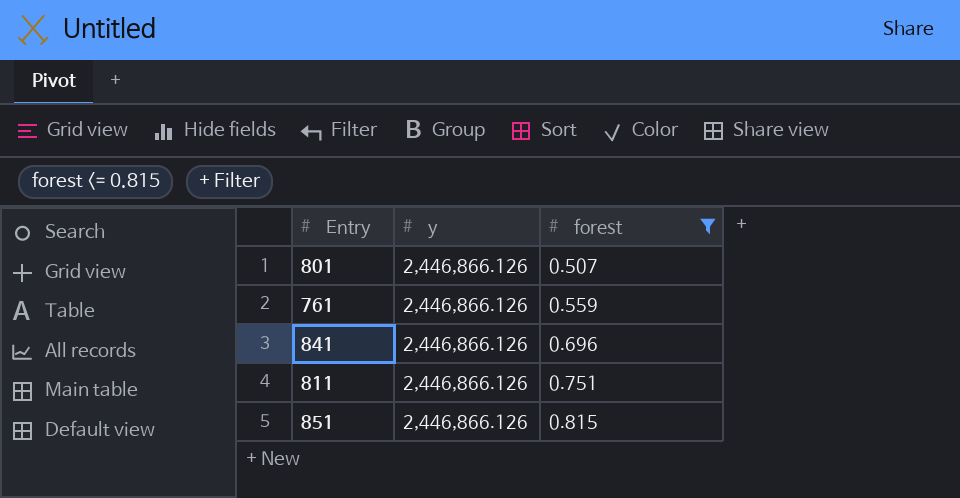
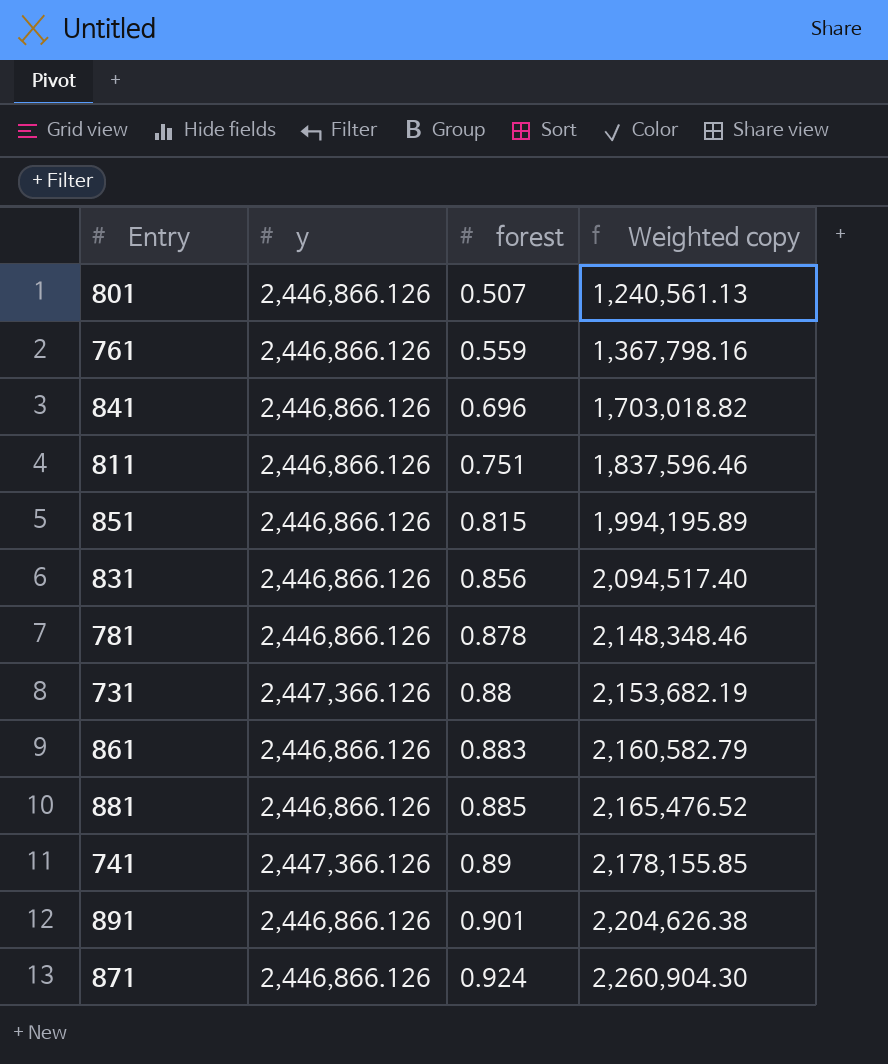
filter: forest <= 0.815 -> none
column Weighted copy | formula: none -> [y] * [forest]

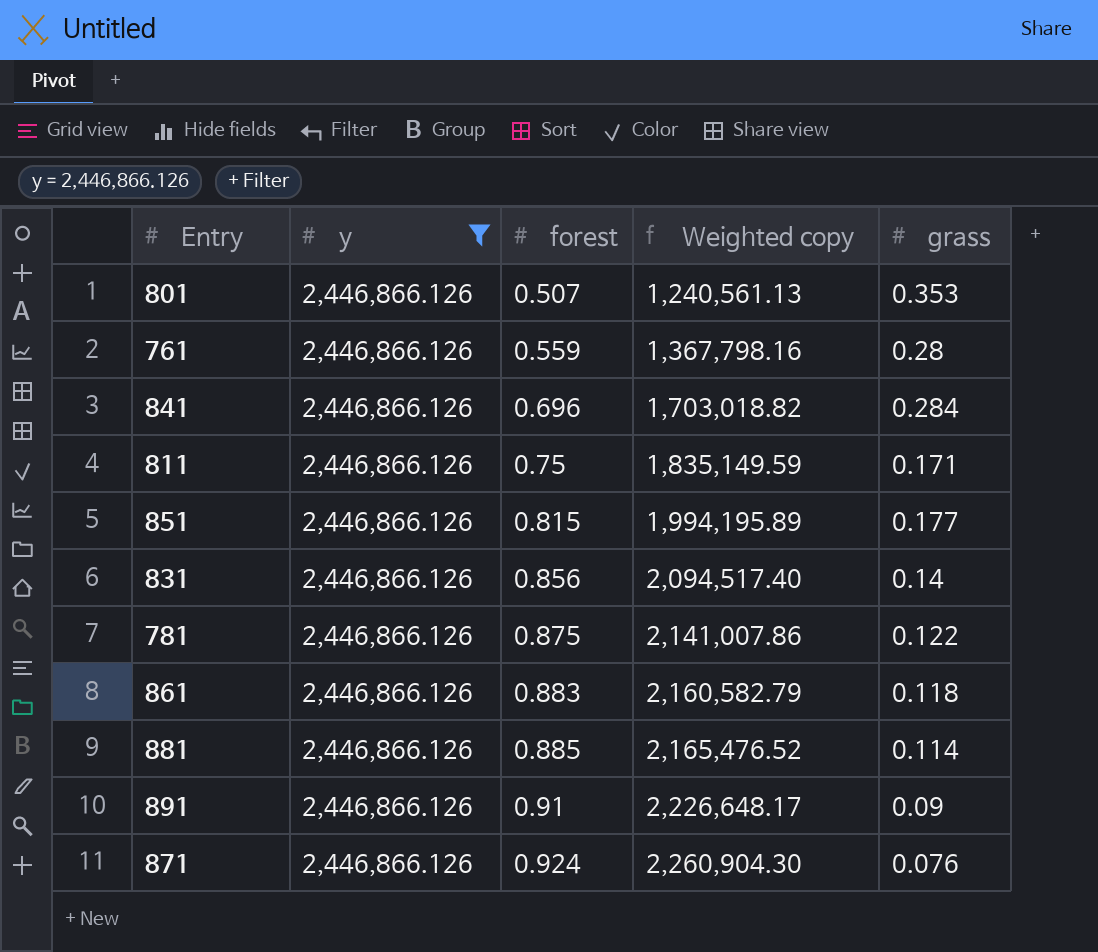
filter: none -> y = 2,446,866.126
column grass | position: none -> 5
811 | forest: 0.751 -> 0.75
811 | Weighted copy: 1,837,596.46 -> 1,835,149.59
781 | forest: 0.878 -> 0.875
781 | Weighted copy: 2,148,348.46 -> 2,141,007.86
891 | forest: 0.901 -> 0.91
891 | Weighted copy: 2,204,626.38 -> 2,226,648.17

